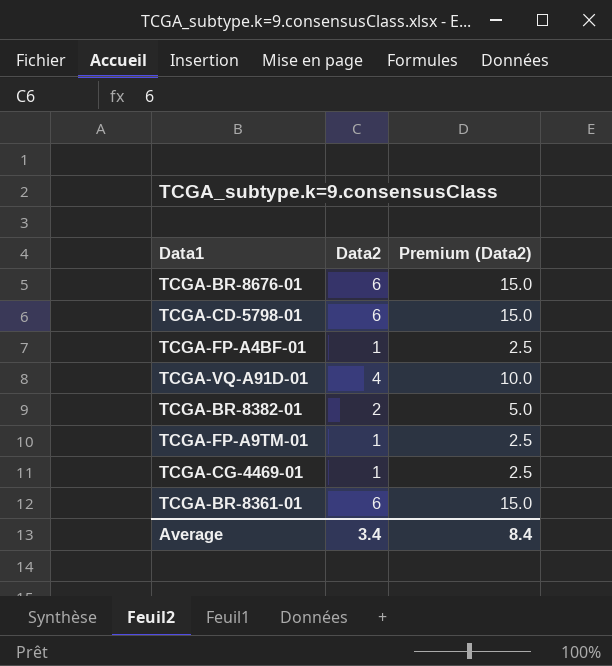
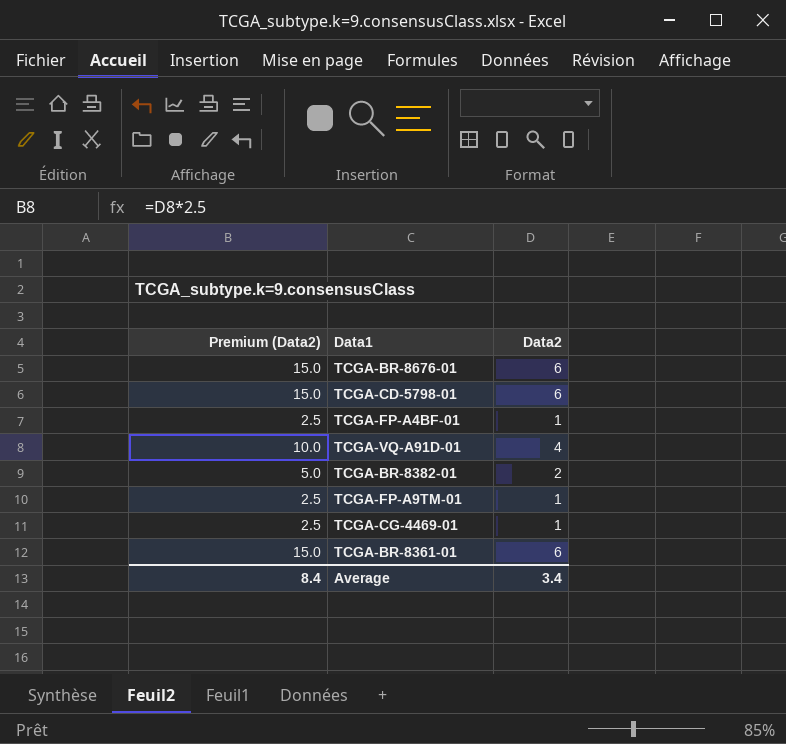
column Premium (Data2) | position: 3 -> 1

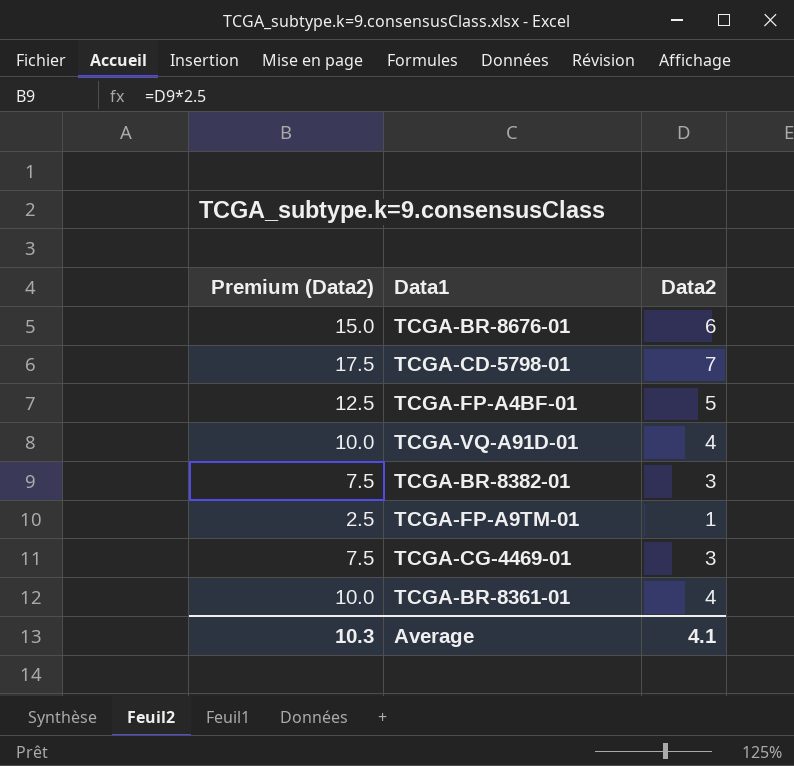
TCGA-CD-5798-01 | Premium (Data2): 15.0 -> 17.5
TCGA-CD-5798-01 | Data2: 6 -> 7
TCGA-FP-A4BF-01 | Premium (Data2): 2.5 -> 12.5
TCGA-FP-A4BF-01 | Data2: 1 -> 5
TCGA-BR-8382-01 | Premium (Data2): 5.0 -> 7.5
TCGA-BR-8382-01 | Data2: 2 -> 3
TCGA-CG-4469-01 | Premium (Data2): 2.5 -> 7.5
TCGA-CG-4469-01 | Data2: 1 -> 3
TCGA-BR-8361-01 | Premium (Data2): 15.0 -> 10.0
TCGA-BR-8361-01 | Data2: 6 -> 4
Average | Premium (Data2): 8.4 -> 10.3
Average | Data2: 3.4 -> 4.1

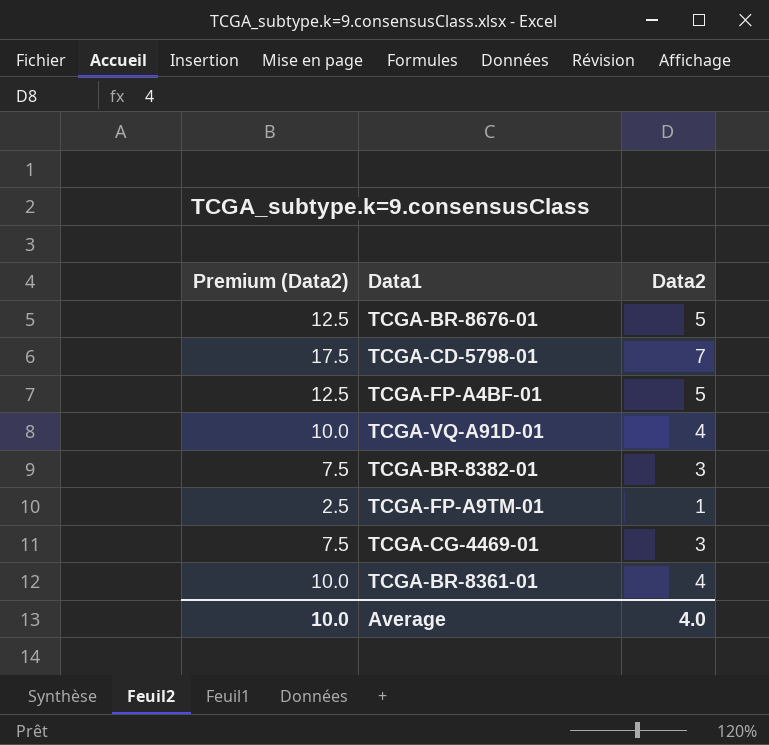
TCGA-BR-8676-01 | Premium (Data2): 15.0 -> 12.5
TCGA-BR-8676-01 | Data2: 6 -> 5
Average | Premium (Data2): 10.3 -> 10.0
Average | Data2: 4.1 -> 4.0

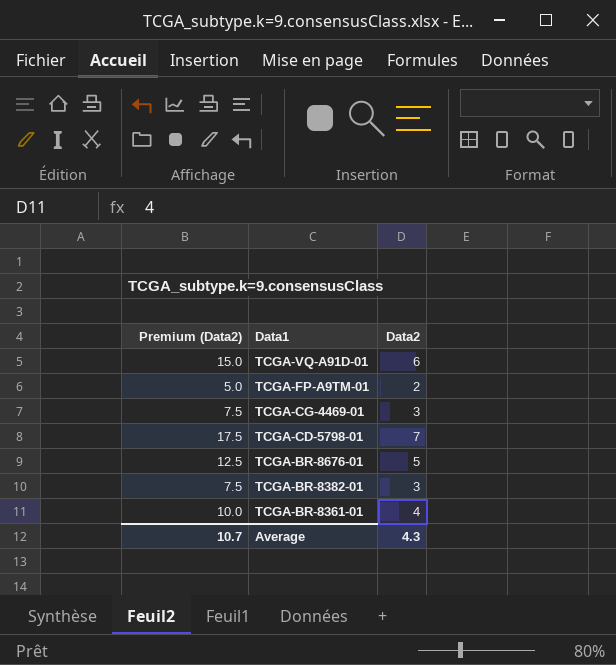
row order: none -> Data1 descending
row TCGA-FP-A4BF-01: 12.5 | 5 -> none
TCGA-VQ-A91D-01 | Premium (Data2): 10.0 -> 15.0
TCGA-VQ-A91D-01 | Data2: 4 -> 6
TCGA-FP-A9TM-01 | Premium (Data2): 2.5 -> 5.0
TCGA-FP-A9TM-01 | Data2: 1 -> 2
Average | Premium (Data2): 10.0 -> 10.7
Average | Data2: 4.0 -> 4.3

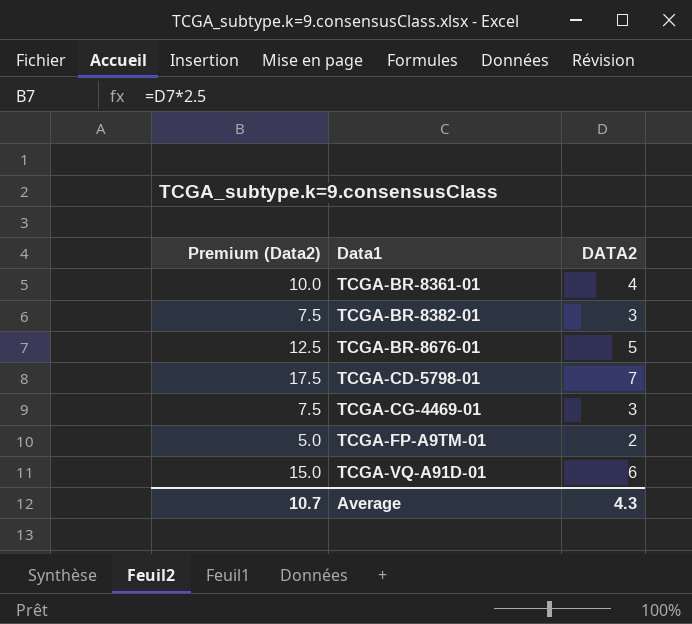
row order: Data1 descending -> Data1 ascending
column name: Data2 -> DATA2

